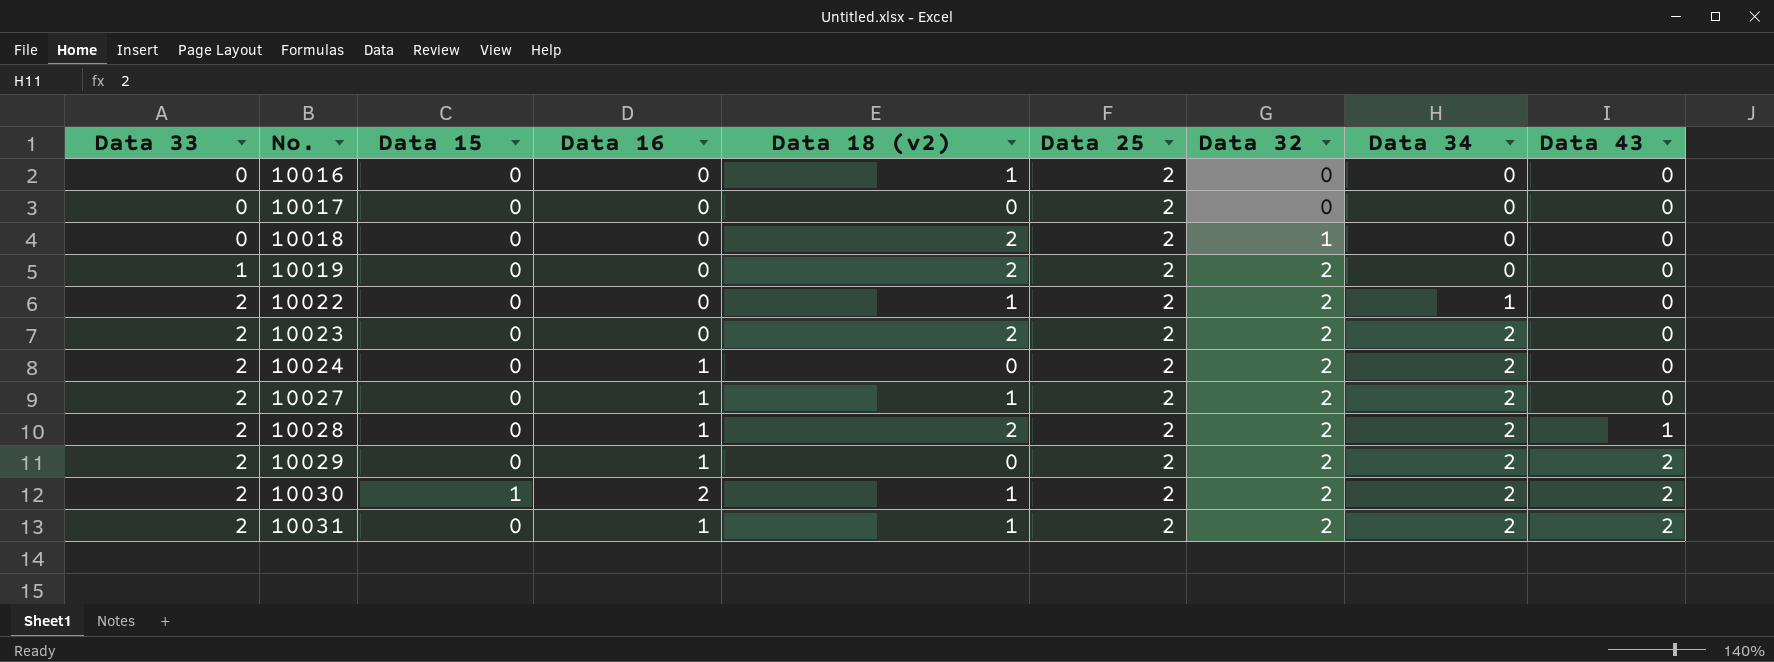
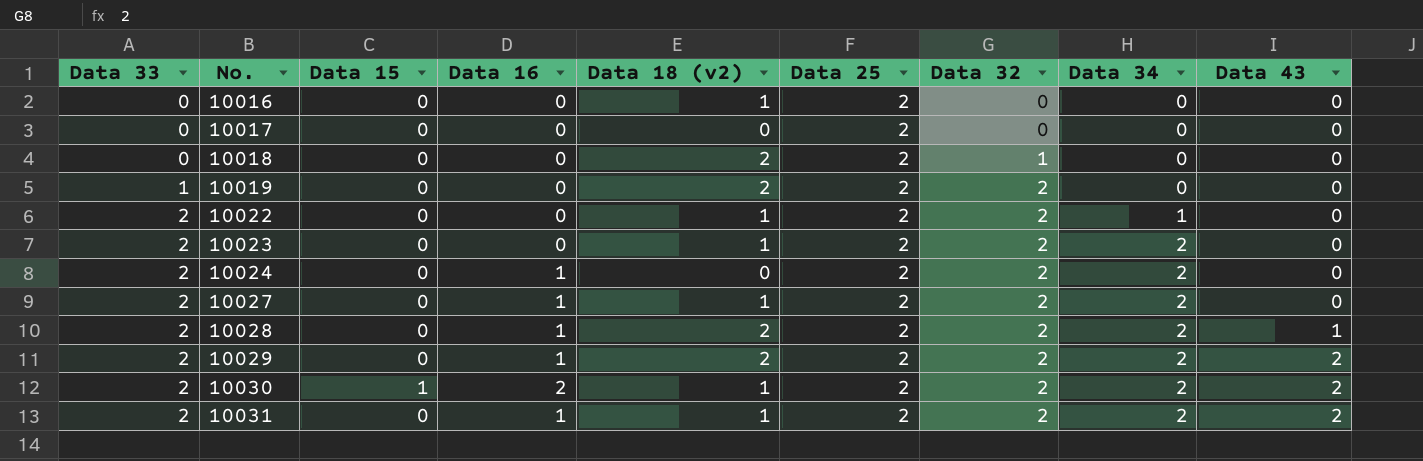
10023 | Data 18 (v2): 2 -> 1
10029 | Data 18 (v2): 0 -> 2

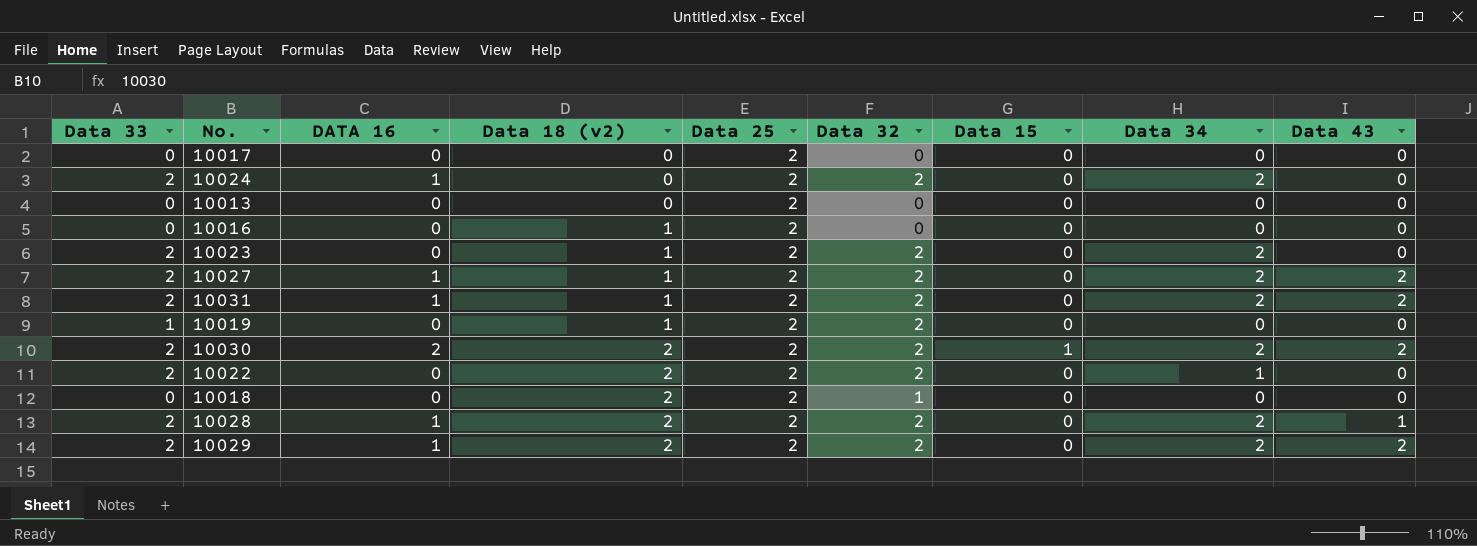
row order: Data 33 ascending -> Data 18 (v2) ascending
column name: Data 16 -> DATA 16
column Data 15 | position: 3 -> 7
row 10013: none -> 0 | 0 | 0 | 2 | 0 | 0 | 0 | 0
10027 | Data 43: 0 -> 2
10019 | Data 18 (v2): 2 -> 1
10030 | Data 18 (v2): 1 -> 2
10022 | Data 18 (v2): 1 -> 2

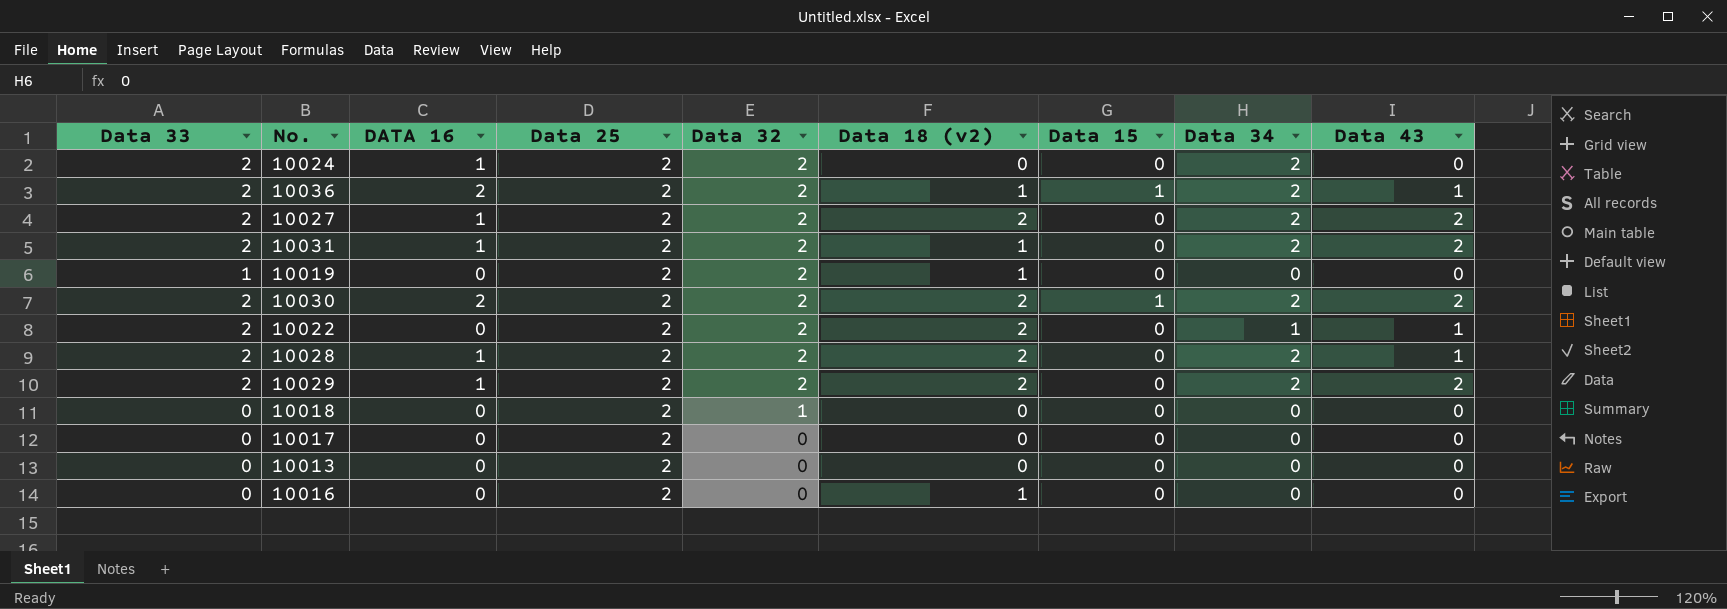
row order: Data 18 (v2) ascending -> Data 32 descending
column Data 18 (v2) | position: 4 -> 6
row 10023: 2 | 0 | 1 | 2 | 2 | 0 | 2 | 0 -> none
row 10036: none -> 2 | 2 | 2 | 2 | 1 | 1 | 2 | 1
10027 | Data 18 (v2): 1 -> 2
10022 | Data 43: 0 -> 1
10018 | Data 18 (v2): 2 -> 0

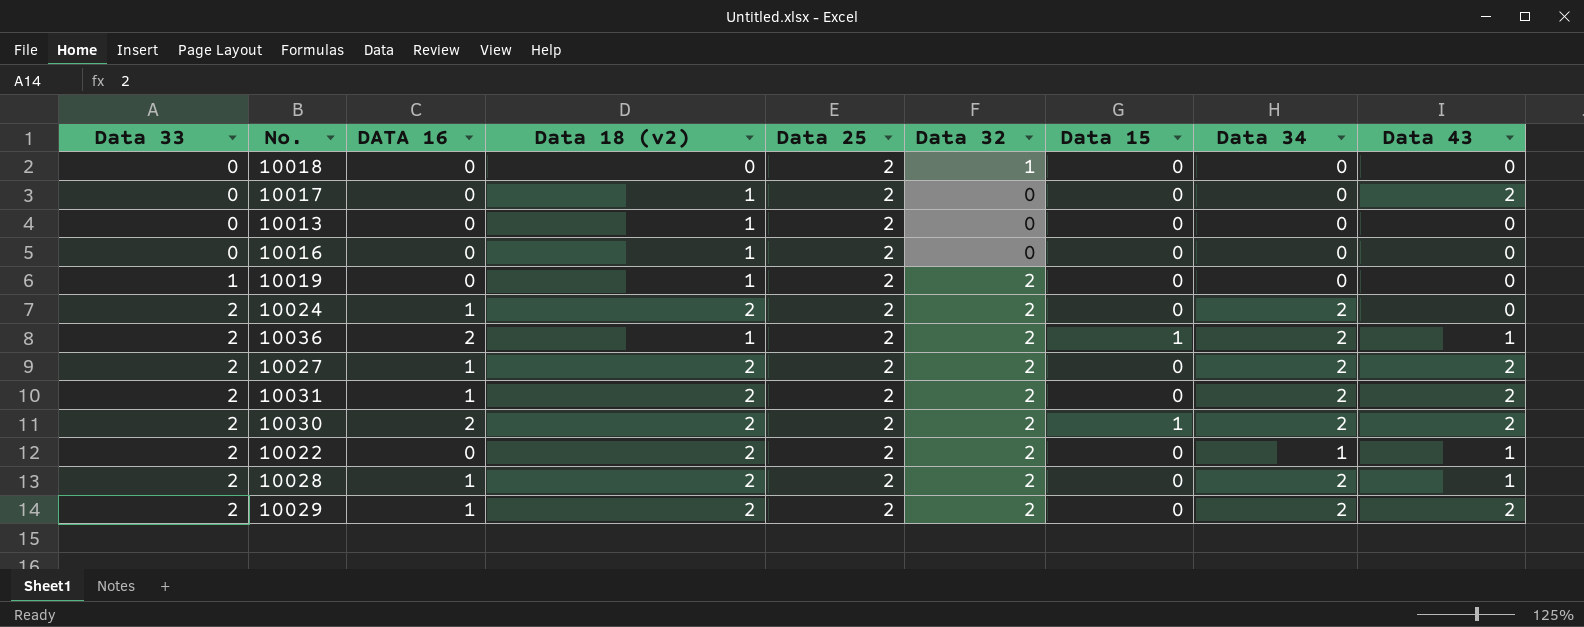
row order: Data 32 descending -> Data 33 ascending
column Data 18 (v2) | position: 6 -> 4
10017 | Data 18 (v2): 0 -> 1
10017 | Data 43: 0 -> 2
10013 | Data 18 (v2): 0 -> 1
10024 | Data 18 (v2): 0 -> 2
10031 | Data 18 (v2): 1 -> 2

